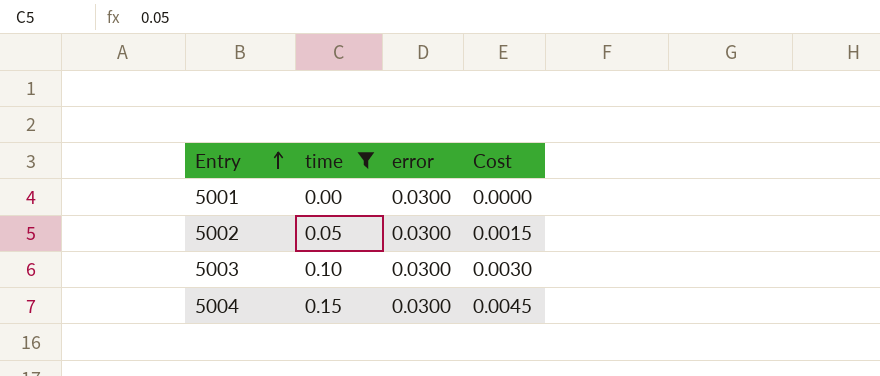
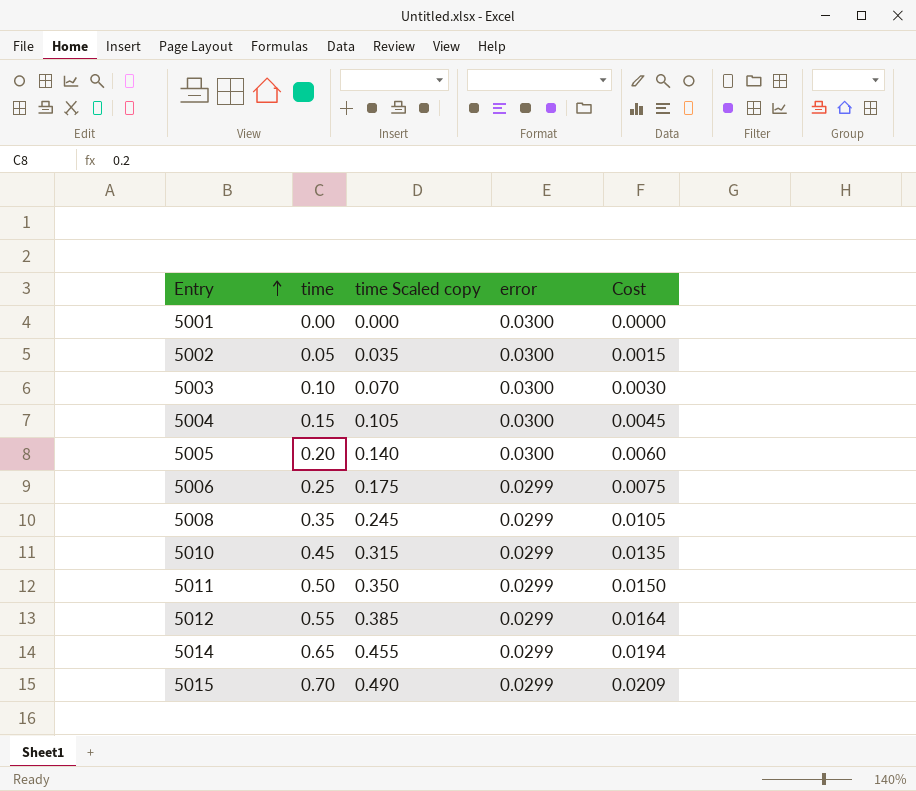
filter: time <= 0.15 -> none
column time Scaled copy | formula: none -> [time] * 0.7

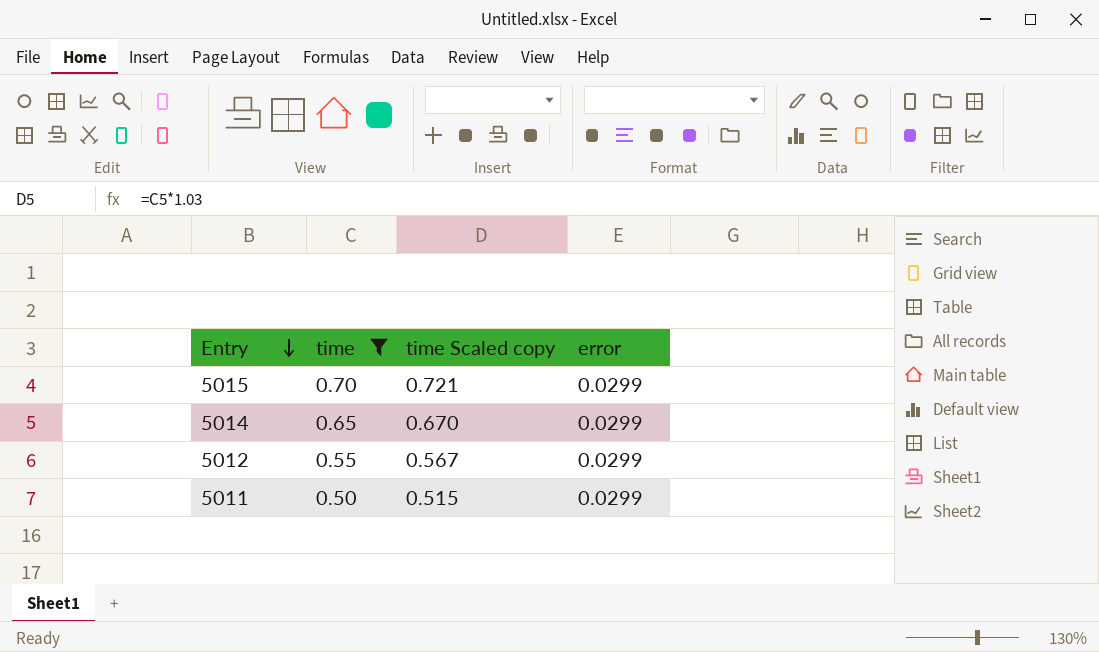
filter: none -> time >= 0.50
row order: Entry ascending -> Entry descending
column Cost | formula: [time] * [error] -> none
column time Scaled copy | formula: [time] * 0.7 -> [time] * 1.03

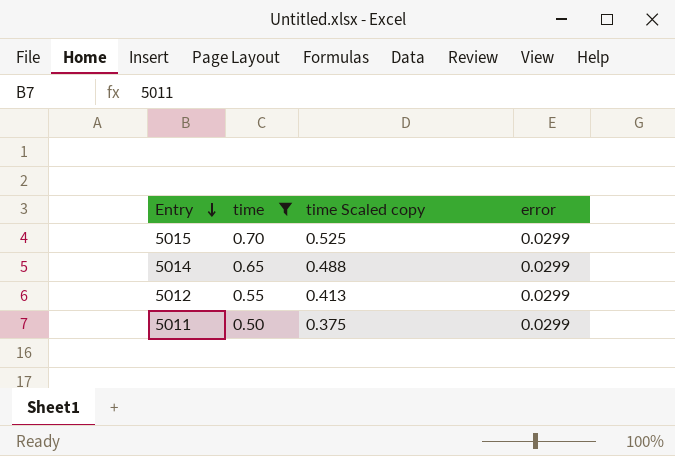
column time Scaled copy | formula: [time] * 1.03 -> [time] * 0.75

